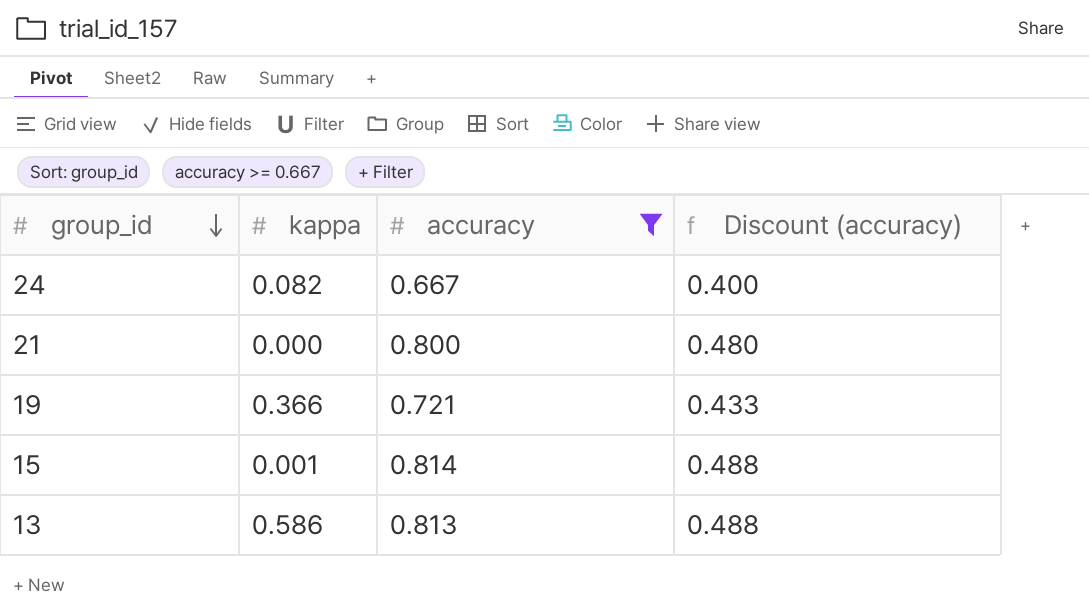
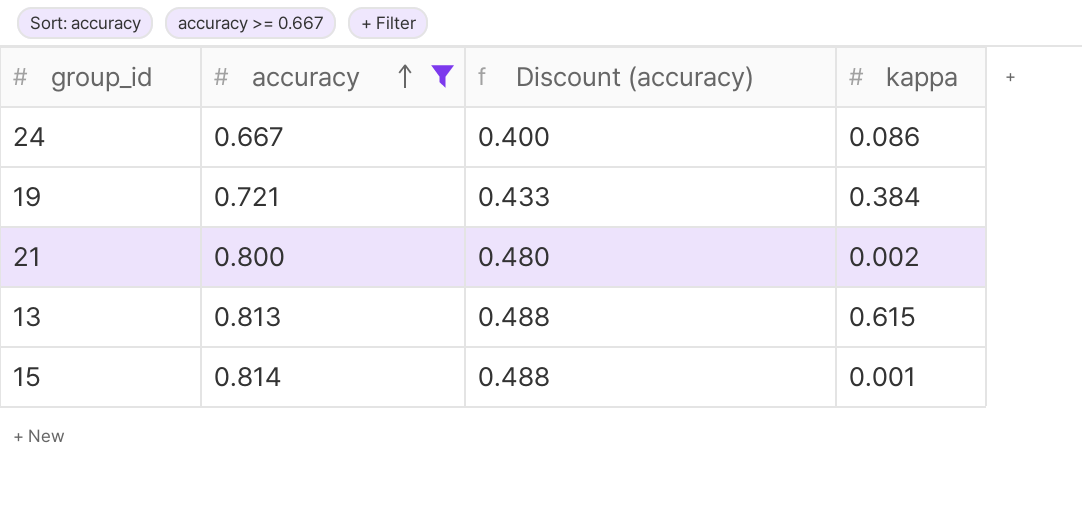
row order: group_id descending -> accuracy ascending
column kappa | position: 2 -> 4
24 | kappa: 0.082 -> 0.086
19 | kappa: 0.366 -> 0.384
21 | kappa: 0.000 -> 0.002
13 | kappa: 0.586 -> 0.615

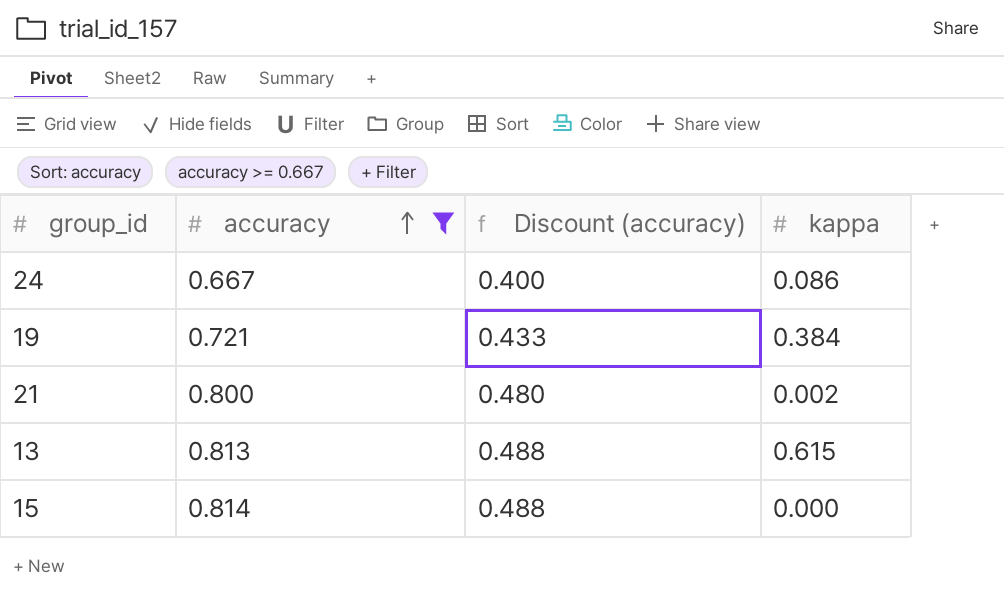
15 | kappa: 0.001 -> 0.000

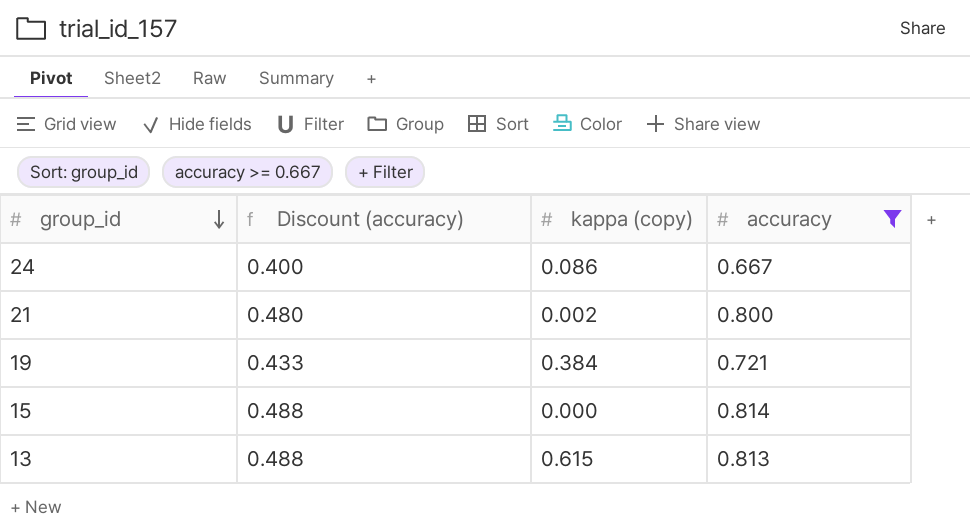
row order: accuracy ascending -> group_id descending
column name: kappa -> kappa (copy)
column accuracy | position: 2 -> 4

